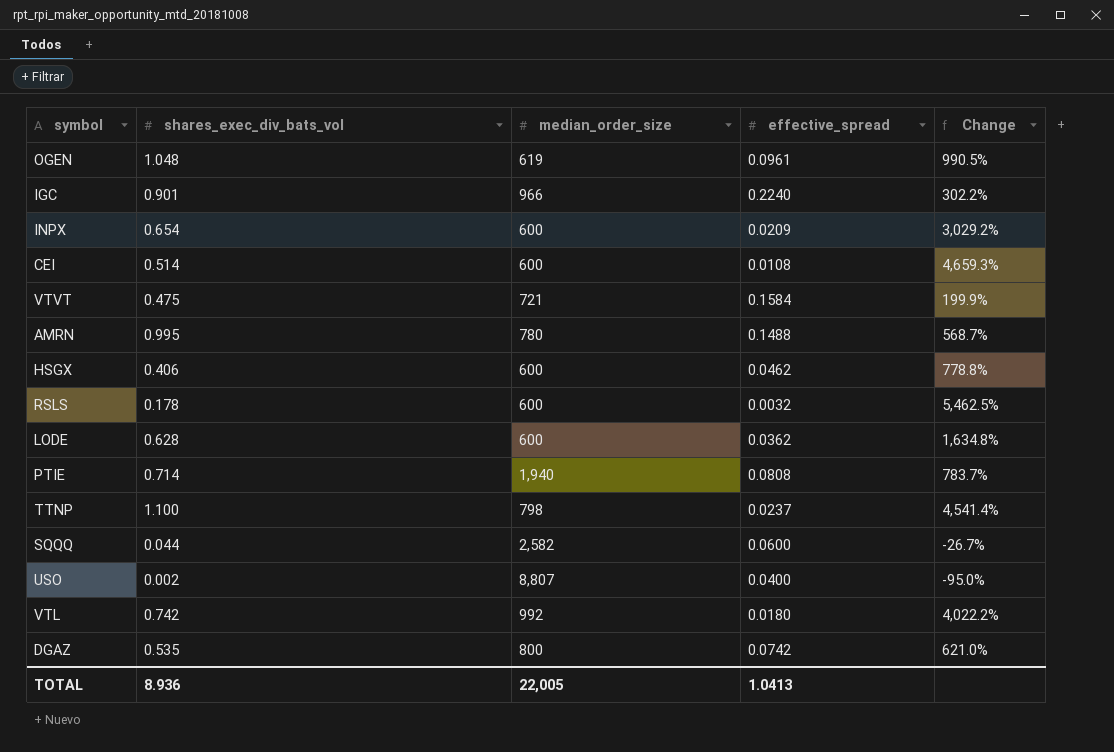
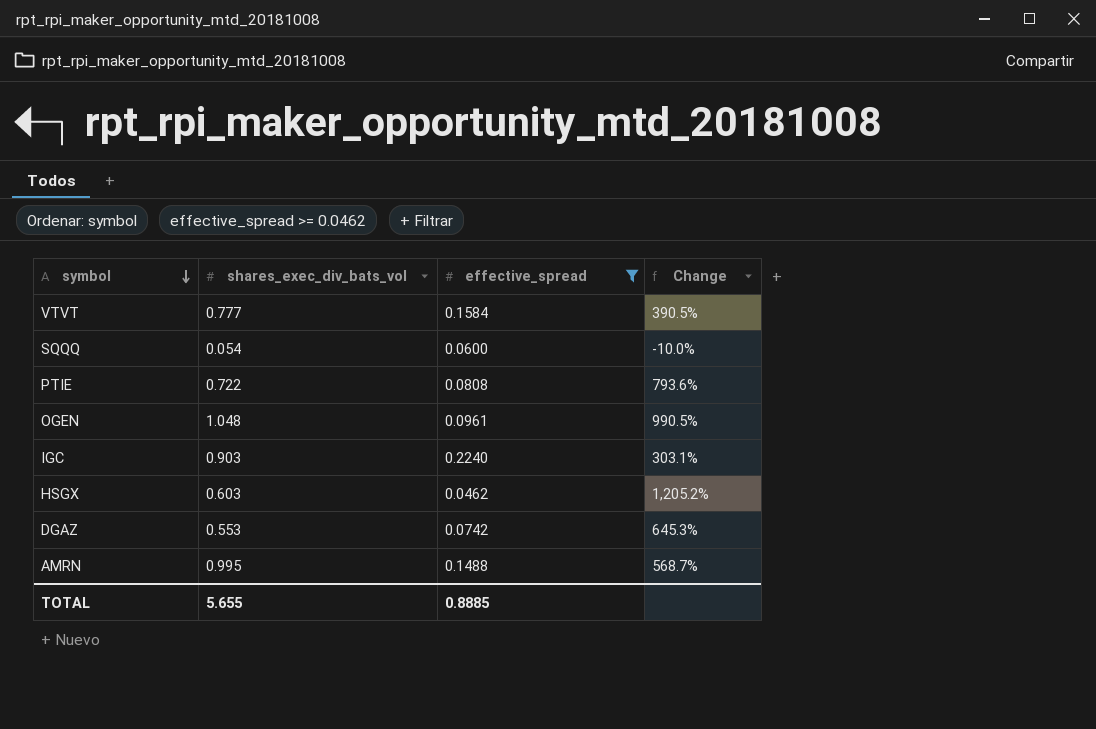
filter: none -> effective_spread >= 0.0462
row order: none -> symbol descending
column median_order_size | position: 3 -> none
VTVT | shares_exec_div_bats_vol: 0.475 -> 0.777
VTVT | Change: 199.9% -> 390.5%
SQQQ | shares_exec_div_bats_vol: 0.044 -> 0.054
SQQQ | Change: -26.7% -> -10.0%
PTIE | shares_exec_div_bats_vol: 0.714 -> 0.722
PTIE | Change: 783.7% -> 793.6%
IGC | shares_exec_div_bats_vol: 0.901 -> 0.903
IGC | Change: 302.2% -> 303.1%
HSGX | shares_exec_div_bats_vol: 0.406 -> 0.603
HSGX | Change: 778.8% -> 1,205.2%
DGAZ | shares_exec_div_bats_vol: 0.535 -> 0.553
DGAZ | Change: 621.0% -> 645.3%
TOTAL | shares_exec_div_bats_vol: 8.936 -> 5.655
TOTAL | effective_spread: 1.0413 -> 0.8885

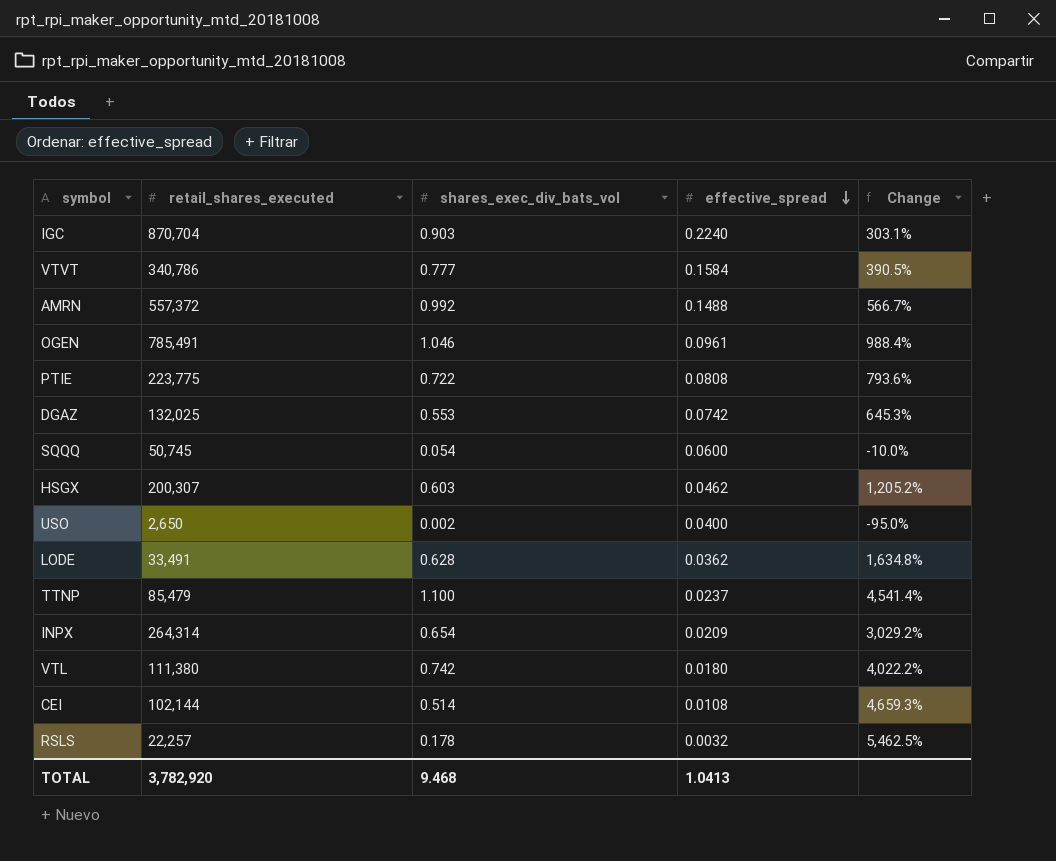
filter: effective_spread >= 0.0462 -> none
row order: symbol descending -> effective_spread descending
column retail_shares_executed | position: none -> 2
AMRN | shares_exec_div_bats_vol: 0.995 -> 0.992
AMRN | Change: 568.7% -> 566.7%
OGEN | shares_exec_div_bats_vol: 1.048 -> 1.046
OGEN | Change: 990.5% -> 988.4%
TOTAL | shares_exec_div_bats_vol: 5.655 -> 9.468
TOTAL | effective_spread: 0.8885 -> 1.0413

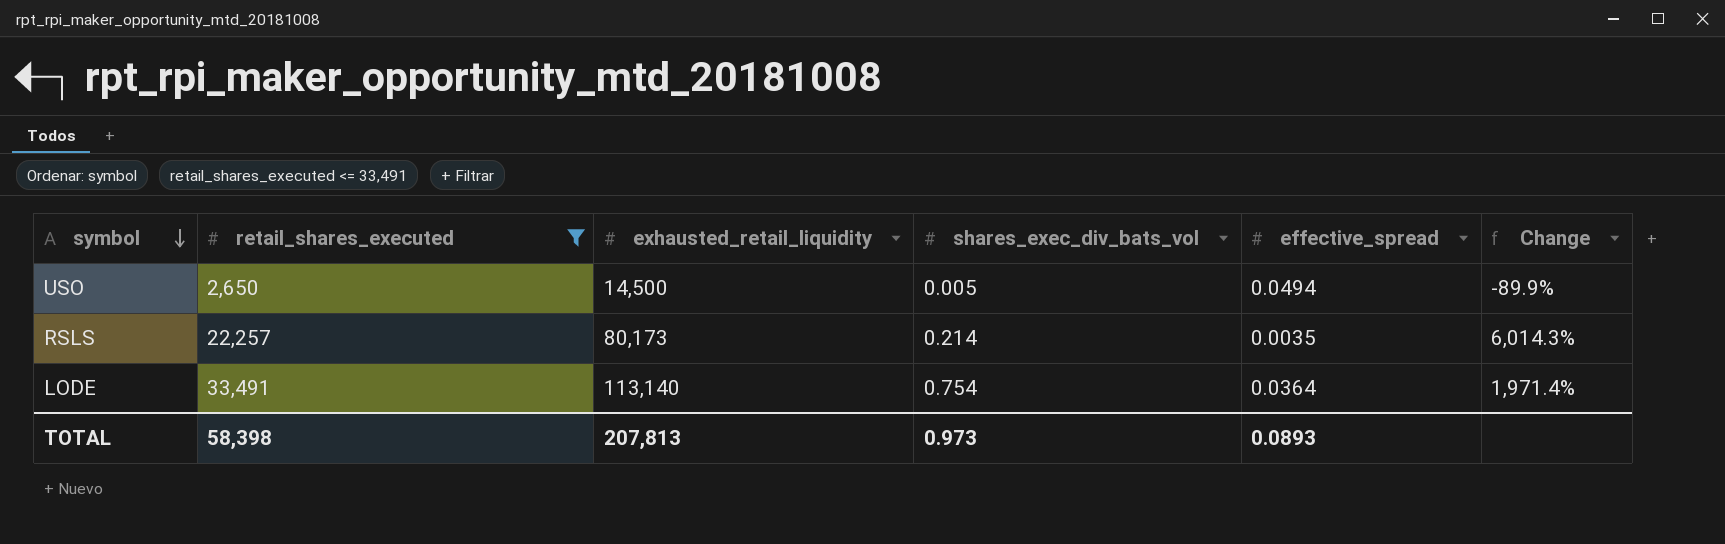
filter: none -> retail_shares_executed <= 33,491
row order: effective_spread descending -> symbol descending
column exhausted_retail_liquidity | position: none -> 3
USO | shares_exec_div_bats_vol: 0.002 -> 0.005
USO | effective_spread: 0.0400 -> 0.0494
USO | Change: -95.0% -> -89.9%
RSLS | shares_exec_div_bats_vol: 0.178 -> 0.214
RSLS | effective_spread: 0.0032 -> 0.0035
RSLS | Change: 5,462.5% -> 6,014.3%
LODE | shares_exec_div_bats_vol: 0.628 -> 0.754
LODE | effective_spread: 0.0362 -> 0.0364
LODE | Change: 1,634.8% -> 1,971.4%
TOTAL | retail_shares_executed: 3,782,920 -> 58,398
TOTAL | shares_exec_div_bats_vol: 9.468 -> 0.973
TOTAL | effective_spread: 1.0413 -> 0.0893

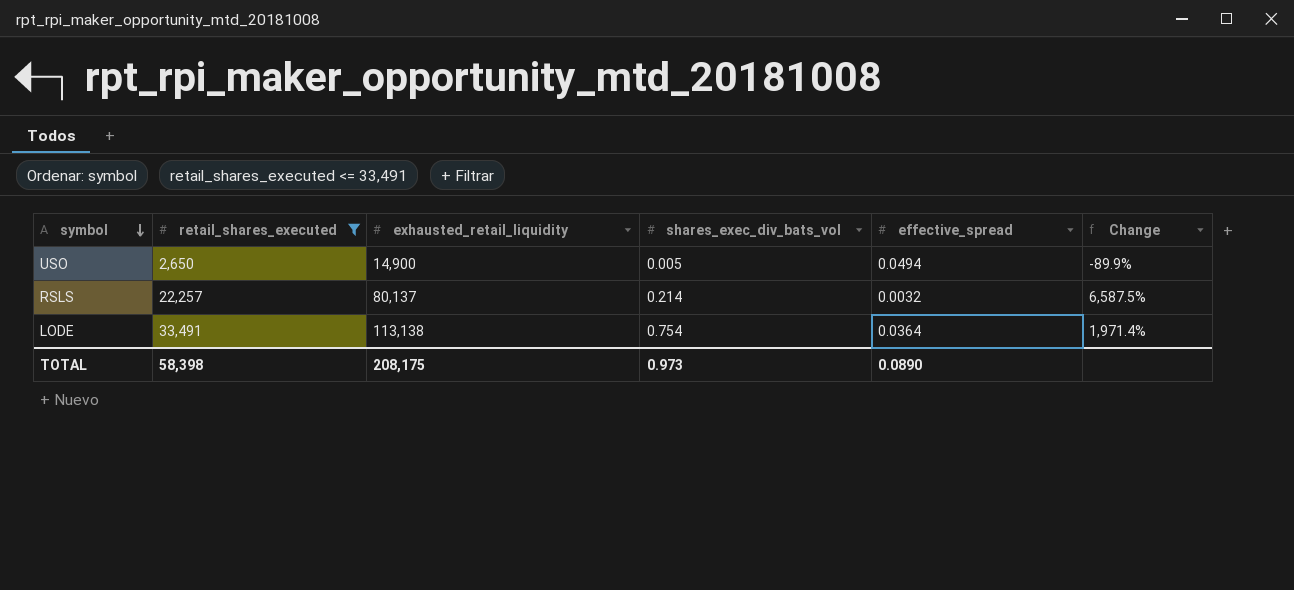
USO | exhausted_retail_liquidity: 14,500 -> 14,900
RSLS | exhausted_retail_liquidity: 80,173 -> 80,137
RSLS | effective_spread: 0.0035 -> 0.0032
RSLS | Change: 6,014.3% -> 6,587.5%
LODE | exhausted_retail_liquidity: 113,140 -> 113,138
TOTAL | exhausted_retail_liquidity: 207,813 -> 208,175
TOTAL | effective_spread: 0.0893 -> 0.0890

